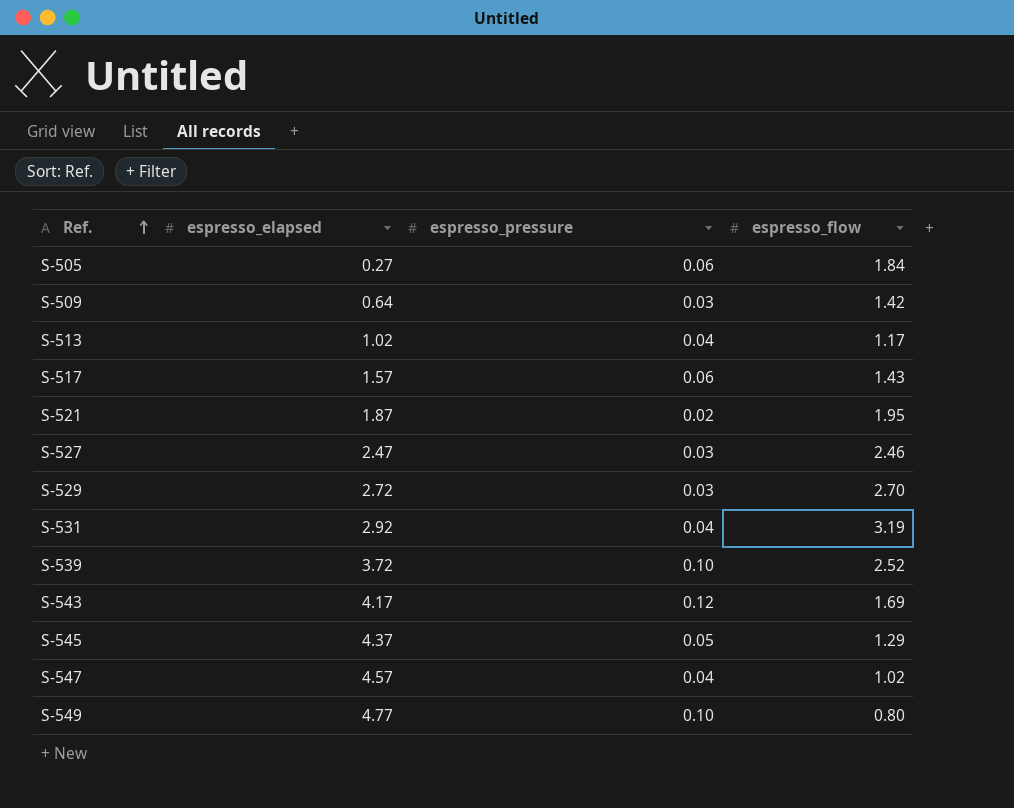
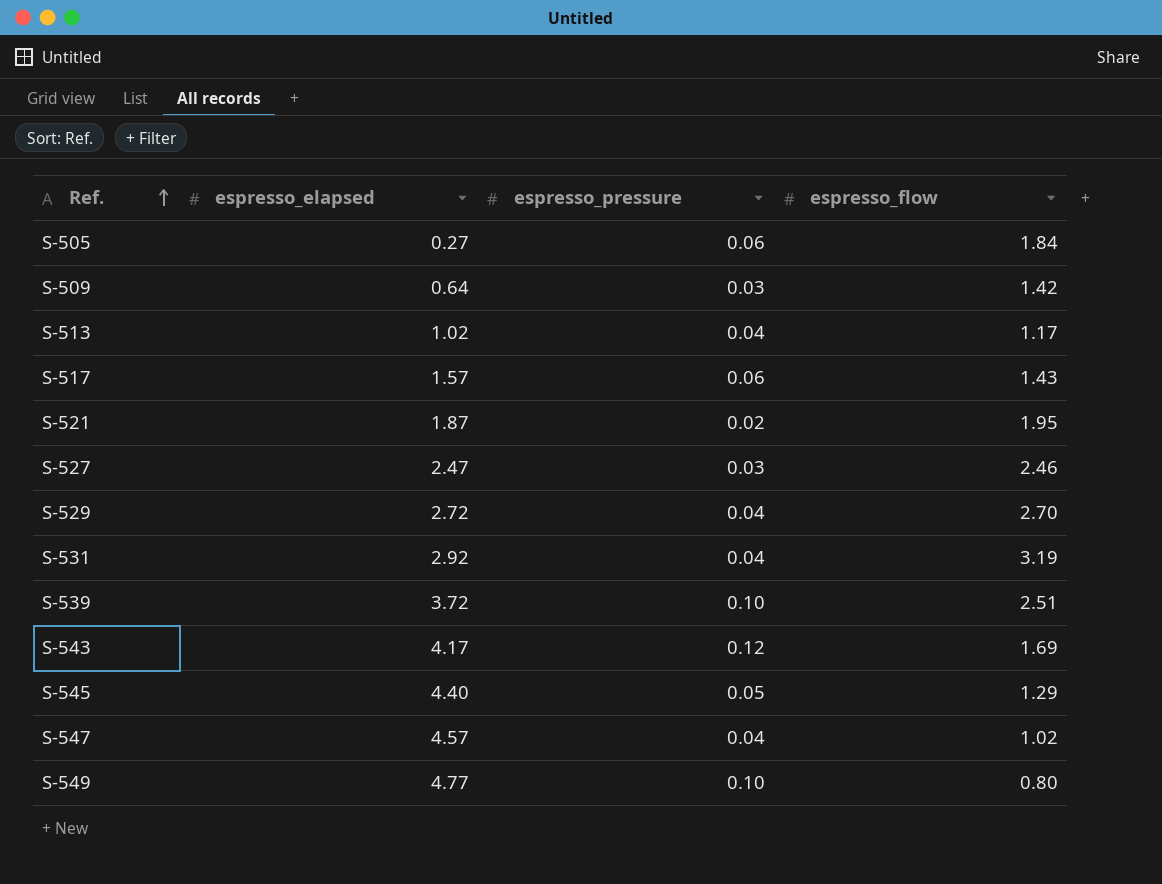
S-529 | espresso_pressure: 0.03 -> 0.04
S-539 | espresso_flow: 2.52 -> 2.51
S-545 | espresso_elapsed: 4.37 -> 4.40

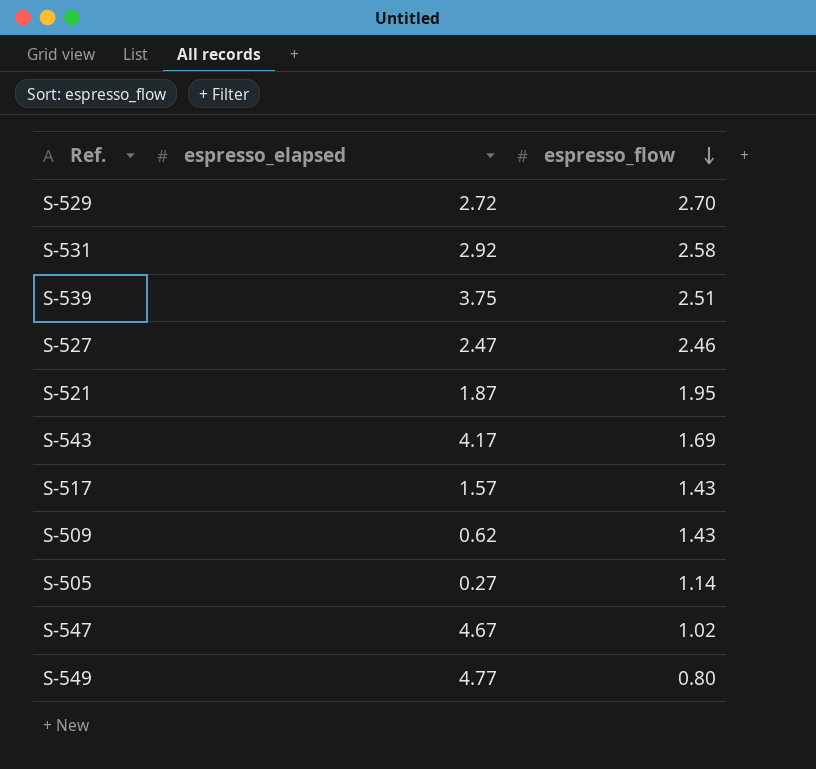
row order: Ref. ascending -> espresso_flow descending
column espresso_pressure | position: 3 -> none
row S-513: 1.02 | 0.04 | 1.17 -> none
row S-545: 4.40 | 0.05 | 1.29 -> none
S-531 | espresso_flow: 3.19 -> 2.58
S-539 | espresso_elapsed: 3.72 -> 3.75
S-509 | espresso_elapsed: 0.64 -> 0.62
S-509 | espresso_flow: 1.42 -> 1.43
S-505 | espresso_flow: 1.84 -> 1.14
S-547 | espresso_elapsed: 4.57 -> 4.67

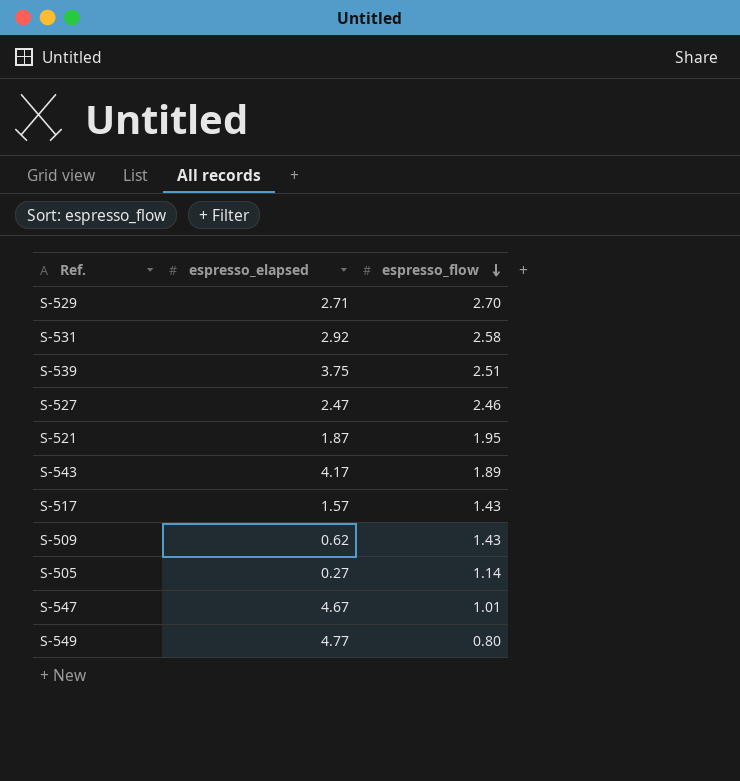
S-529 | espresso_elapsed: 2.72 -> 2.71
S-543 | espresso_flow: 1.69 -> 1.89
S-547 | espresso_flow: 1.02 -> 1.01

